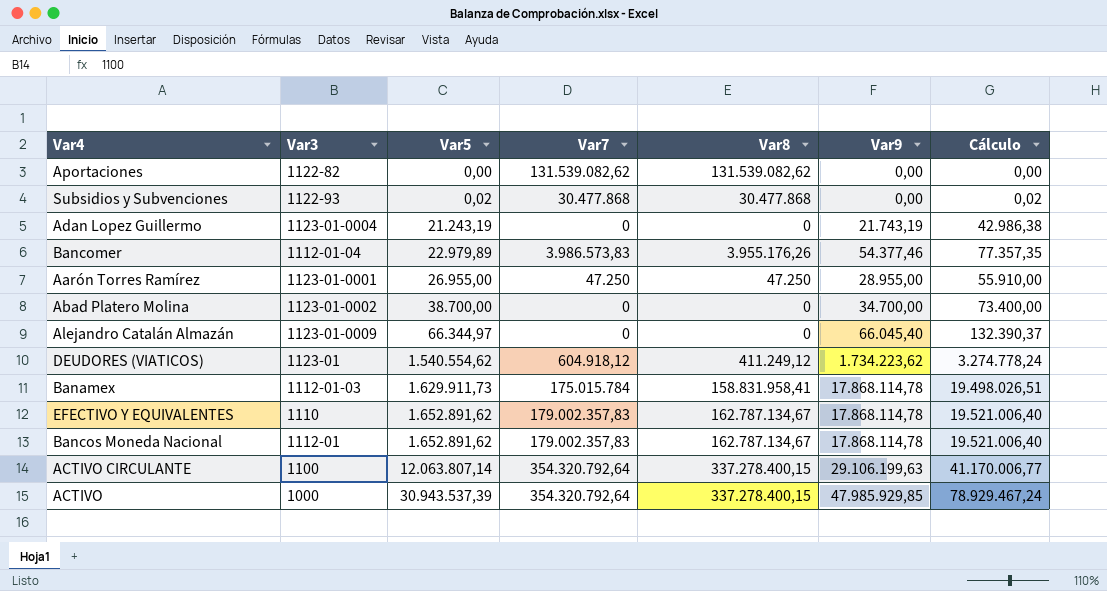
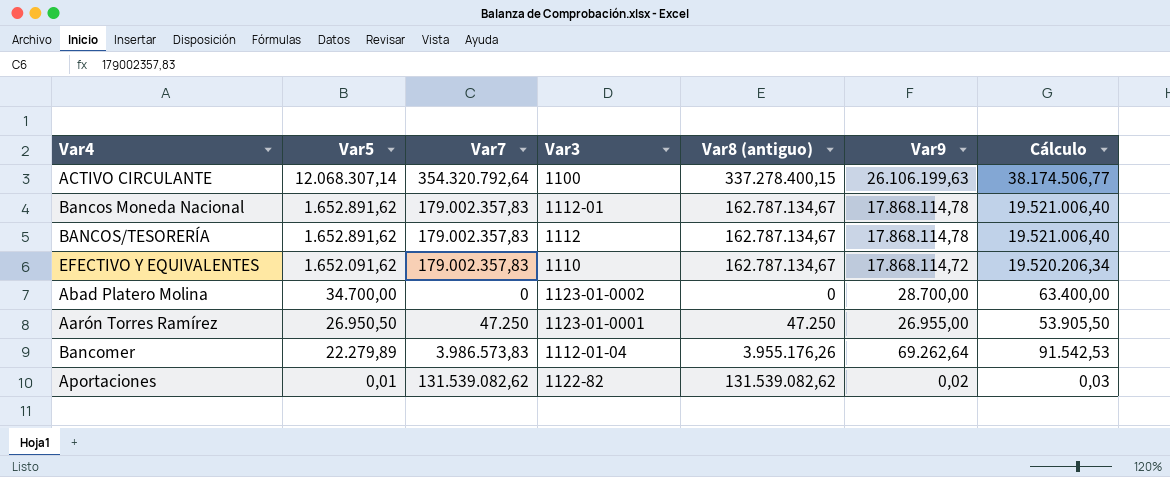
row order: Var5 ascending -> Var5 descending
column Var3 | position: 2 -> 4
column name: Var8 -> Var8 (antiguo)
row Subsidios y Subvenciones: 1122-93 | 0,02 | 30.477.868 | 30.477.868 | 0,00 | 0,02 -> none
row Adan Lopez Guillermo: 1123-01-0004 | 21.243,19 | 0 | 0 | 21.743,19 | 42.986,38 -> none
row Alejandro Catalán Almazán: 1123-01-0009 | 66.344,97 | 0 | 0 | 66.045,40 | 132.390,37 -> none
row DEUDORES (VIATICOS): 1123-01 | 1.540.554,62 | 604.918,12 | 411.249,12 | 1.734.223,62 | 3.274.778,24 -> none
row Banamex: 1112-01-03 | 1.629.911,73 | 175.015.784 | 158.831.958,41 | 17.868.114,78 | 19.498.026,51 -> none
row ACTIVO: 1000 | 30.943.537,39 | 354.320.792,64 | 337.278.400,15 | 47.985.929,85 | 78.929.467,24 -> none
ACTIVO CIRCULANTE | Var5: 12.063.807,14 -> 12.068.307,14
ACTIVO CIRCULANTE | Var9: 29.106.199,63 -> 26.106.199,63
ACTIVO CIRCULANTE | Cálculo: 41.170.006,77 -> 38.174.506,77
row BANCOS/TESORERÍA: none -> 1.652.891,62 | 179.002.357,83 | 1112 | 162.787.134,67 | 17.868.114,78 | 19.521.006,40
EFECTIVO Y EQUIVALENTES | Var5: 1.652.891,62 -> 1.652.091,62
EFECTIVO Y EQUIVALENTES | Var9: 17.868.114,78 -> 17.868.114,72
EFECTIVO Y EQUIVALENTES | Cálculo: 19.521.006,40 -> 19.520.206,34
Abad Platero Molina | Var5: 38.700,00 -> 34.700,00
Abad Platero Molina | Var9: 34.700,00 -> 28.700,00
Abad Platero Molina | Cálculo: 73.400,00 -> 63.400,00
Aarón Torres Ramírez | Var5: 26.955,00 -> 26.950,50
Aarón Torres Ramírez | Var9: 28.955,00 -> 26.955,00
Aarón Torres Ramírez | Cálculo: 55.910,00 -> 53.905,50
Bancomer | Var5: 22.979,89 -> 22.279,89
Bancomer | Var9: 54.377,46 -> 69.262,64
Bancomer | Cálculo: 77.357,35 -> 91.542,53
Aportaciones | Var5: 0,00 -> 0,01
Aportaciones | Var9: 0,00 -> 0,02
Aportaciones | Cálculo: 0,00 -> 0,03

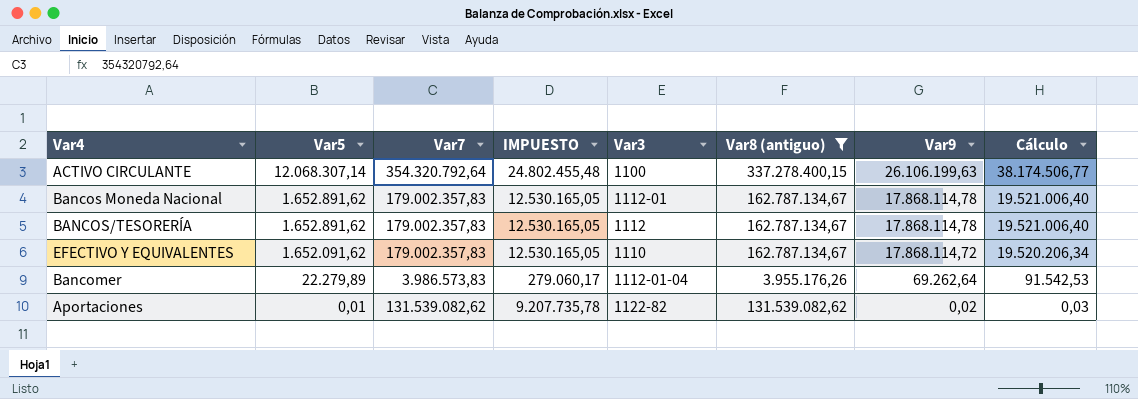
filter: none -> Var8 (antiguo) >= 3.955.176,26
column IMPUESTO | formula: none -> [Var7] * 0,07

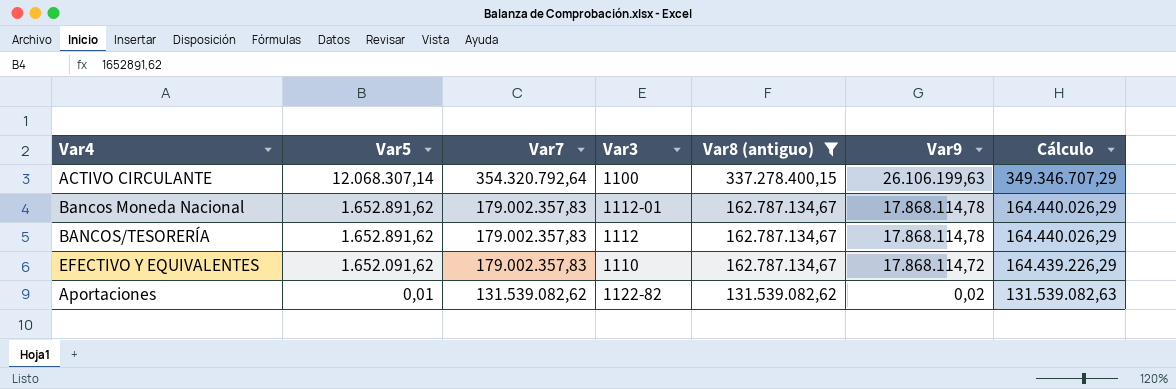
column IMPUESTO | formula: [Var7] * 0,07 -> none
column Cálculo | formula: [Var5] + [Var9] -> [Var5] + [Var8 (antiguo)]
row Bancomer: 22.279,89 | 3.986.573,83 | 279.060,17 | 1112-01-04 | 3.955.176,26 | 69.262,64 | 91.542,53 -> none

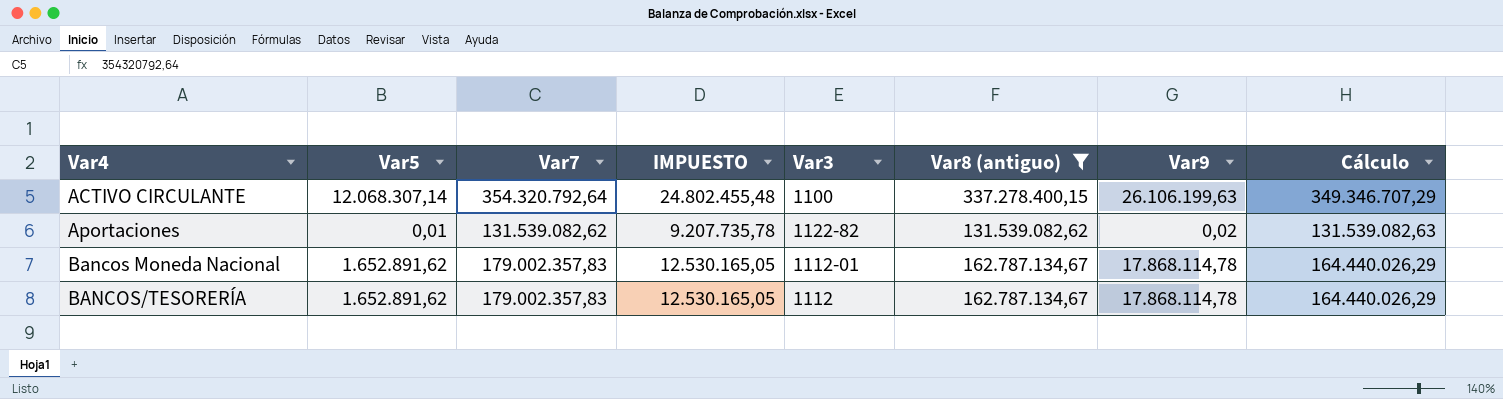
row order: Var5 descending -> Var4 ascending
column IMPUESTO | formula: none -> [Var7] * 0,07
row EFECTIVO Y EQUIVALENTES: 1.652.091,62 | 179.002.357,83 | 1110 | 162.787.134,67 | 17.868.114,72 | 164.439.226,29 -> none

